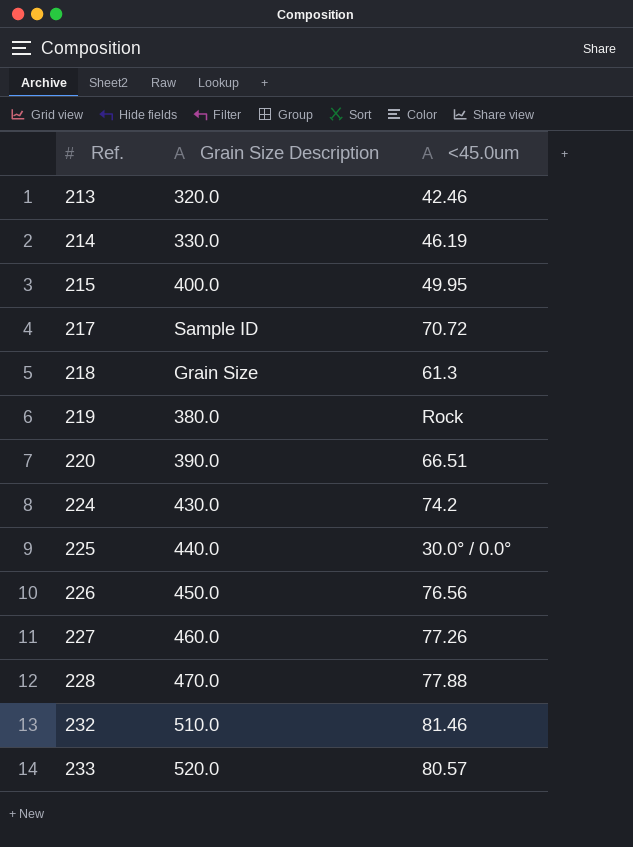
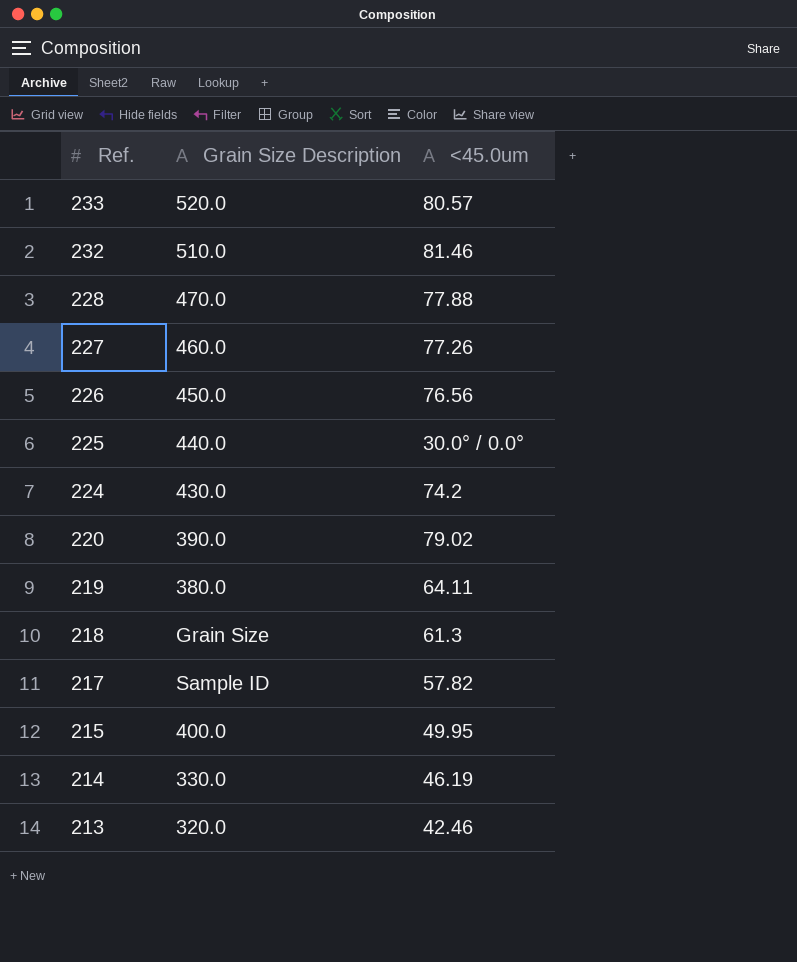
row order: Ref. ascending -> Ref. descending
220 | <45.0um: 66.51 -> 79.02
219 | <45.0um: Rock -> 64.11
217 | <45.0um: 70.72 -> 57.82

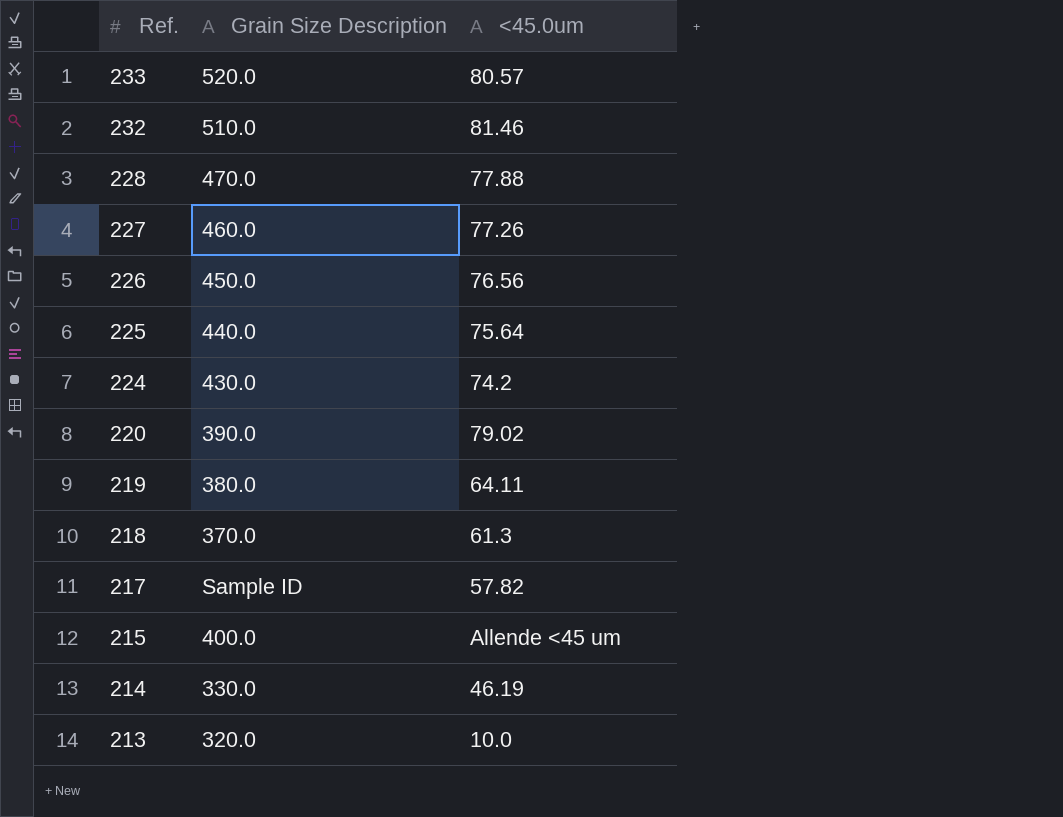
225 | <45.0um: 30.0° / 0.0° -> 75.64
218 | Grain Size Description: Grain Size -> 370.0
215 | <45.0um: 49.95 -> Allende <45 um
213 | <45.0um: 42.46 -> 10.0

